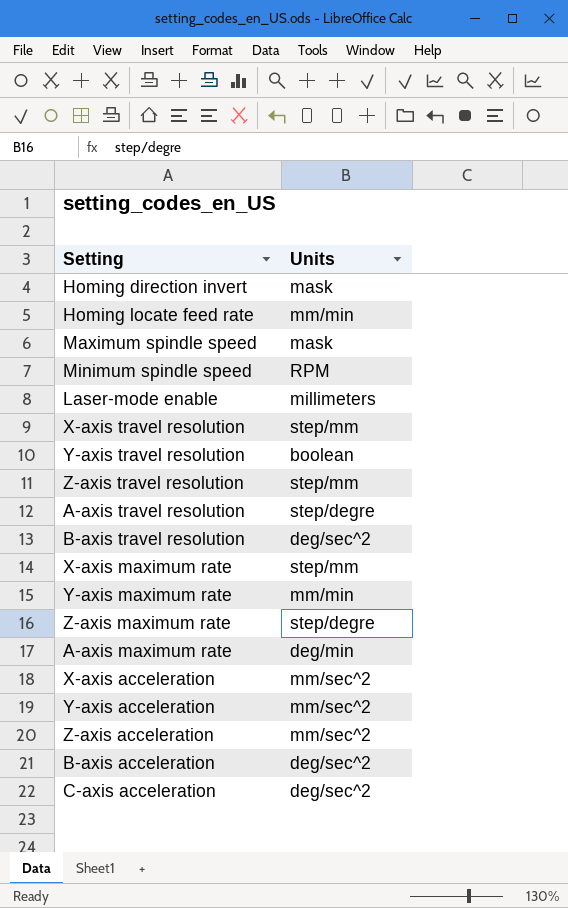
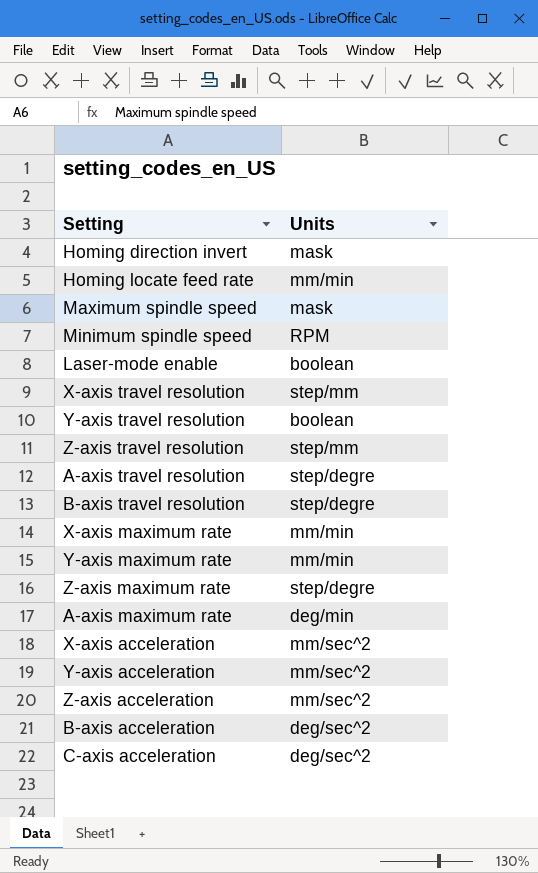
Laser-mode enable | Units: millimeters -> boolean
B-axis travel resolution | Units: deg/sec^2 -> step/degre
X-axis maximum rate | Units: step/mm -> mm/min

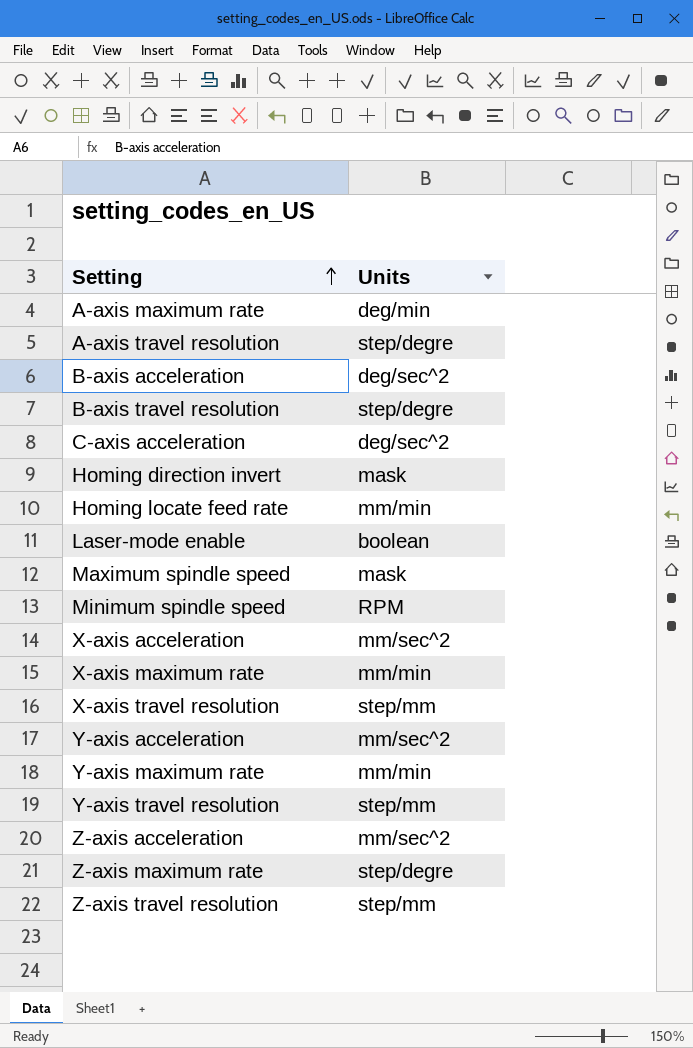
row order: none -> Setting ascending
Y-axis travel resolution | Units: boolean -> step/mm

